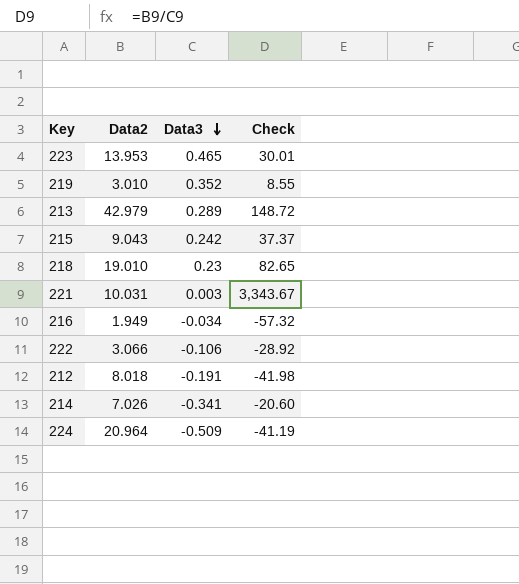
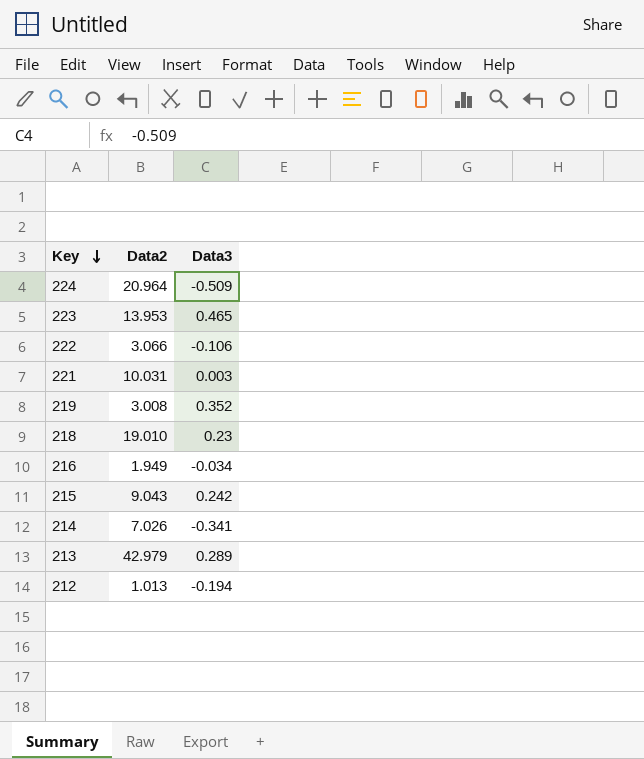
row order: Data3 descending -> Key descending
column Check | formula: [Data2] / [Data3] -> none
219 | Data2: 3.010 -> 3.008
212 | Data2: 8.018 -> 1.013
212 | Data3: -0.191 -> -0.194

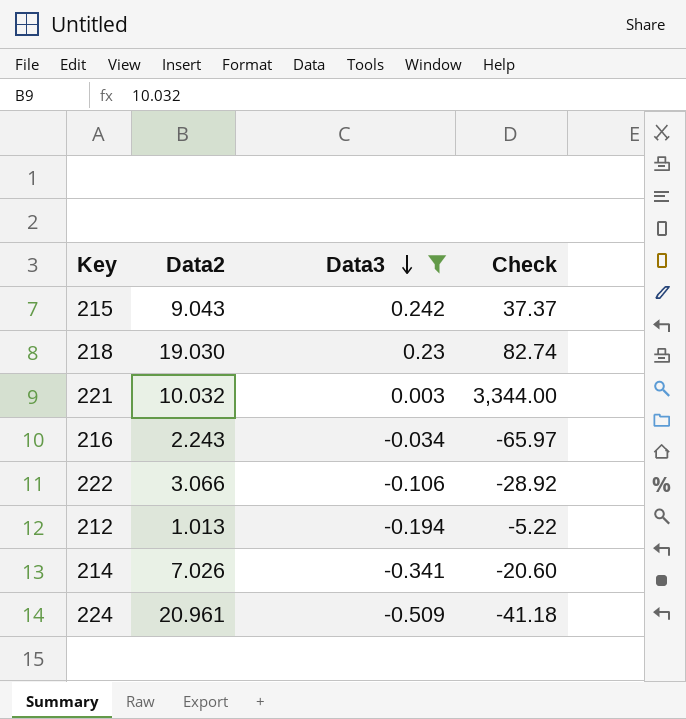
filter: none -> Data3 <= 0.242
row order: Key descending -> Data3 descending
column Check | formula: none -> [Data2] / [Data3]
218 | Data2: 19.010 -> 19.030
221 | Data2: 10.031 -> 10.032
216 | Data2: 1.949 -> 2.243
224 | Data2: 20.964 -> 20.961

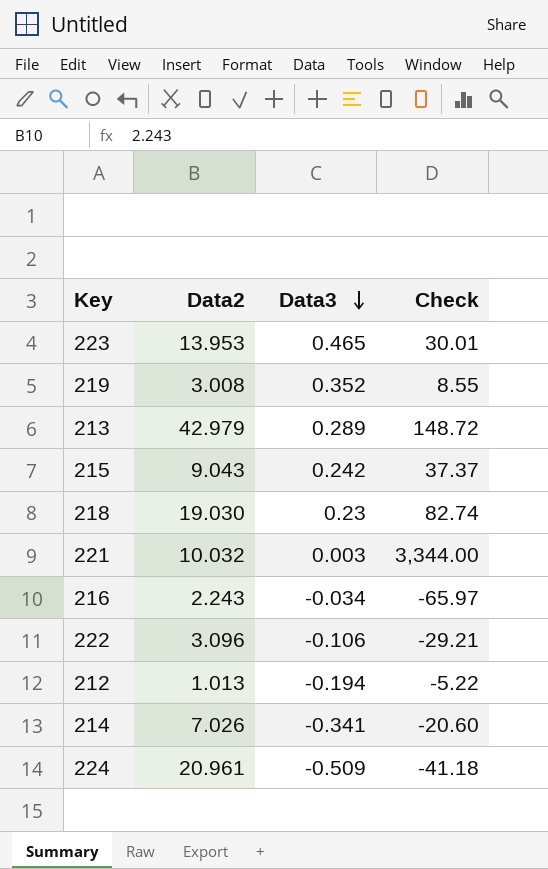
filter: Data3 <= 0.242 -> none
222 | Data2: 3.066 -> 3.096
222 | Check: -28.92 -> -29.21

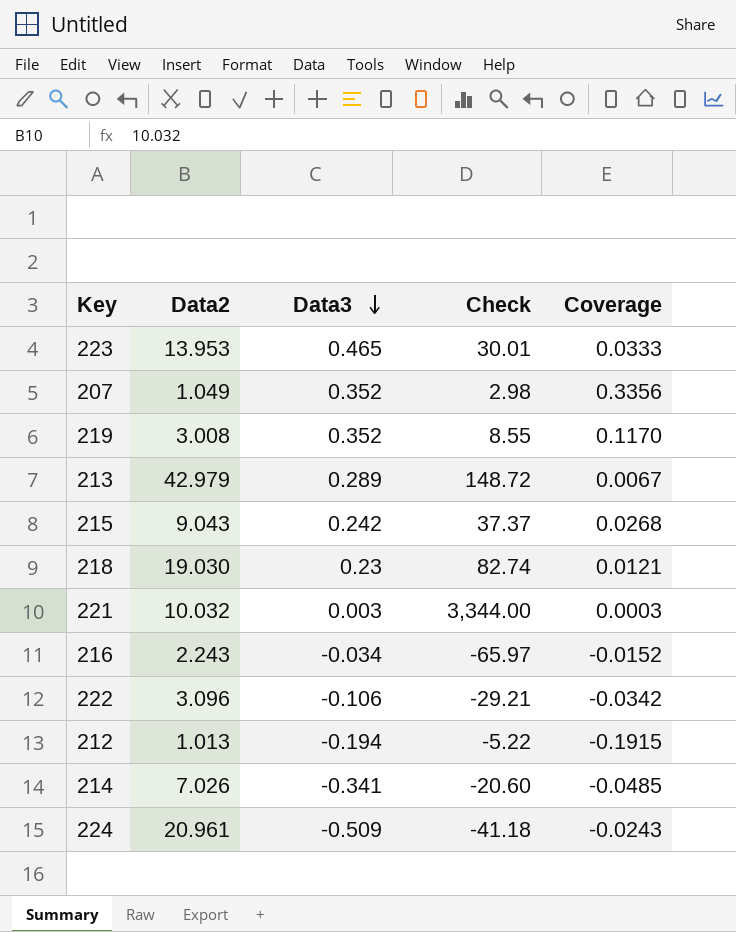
column Coverage | formula: none -> [Data3] / [Data2]
row 207: none -> 1.049 | 0.352 | 2.98 | 0.3356

